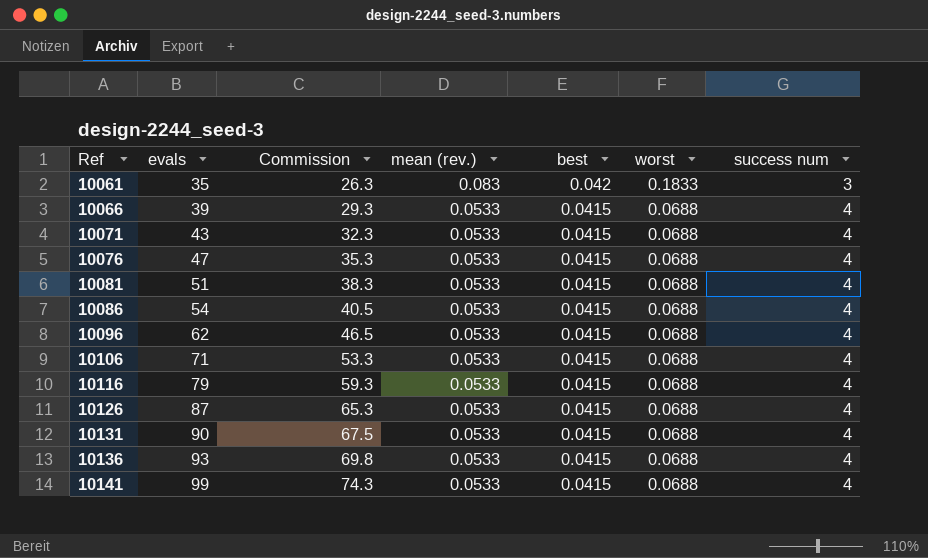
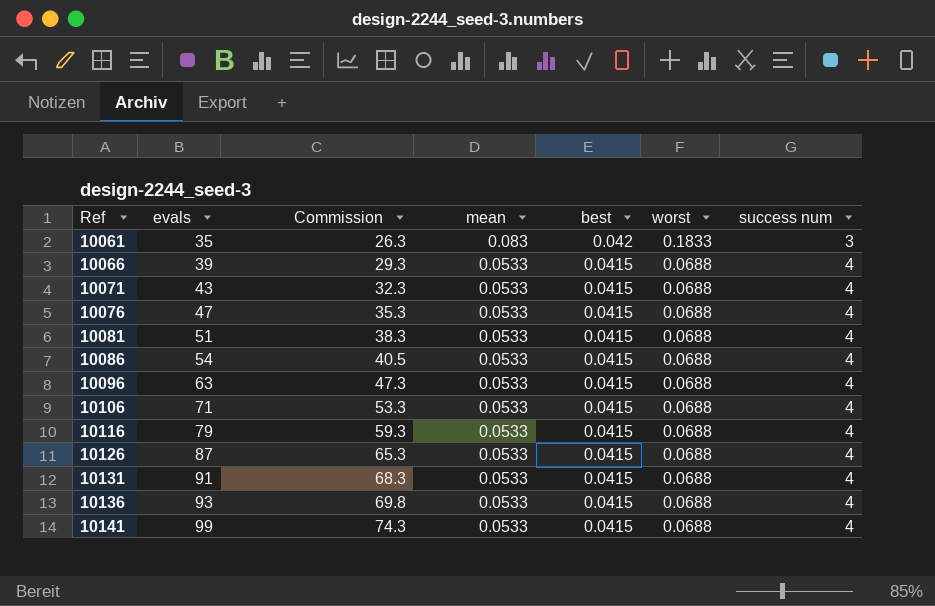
column name: mean (rev.) -> mean
10096 | evals: 62 -> 63
10096 | Commission: 46.5 -> 47.3
10131 | evals: 90 -> 91
10131 | Commission: 67.5 -> 68.3

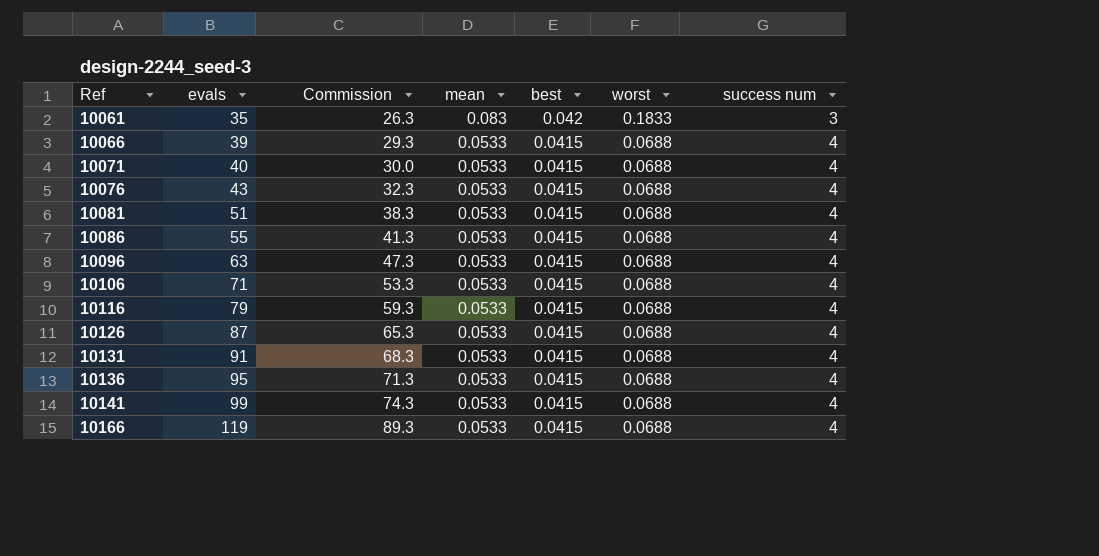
10071 | evals: 43 -> 40
10071 | Commission: 32.3 -> 30.0
10076 | evals: 47 -> 43
10076 | Commission: 35.3 -> 32.3
10086 | evals: 54 -> 55
10086 | Commission: 40.5 -> 41.3
10136 | evals: 93 -> 95
10136 | Commission: 69.8 -> 71.3
row 10166: none -> 119 | 89.3 | 0.0533 | 0.0415 | 0.0688 | 4

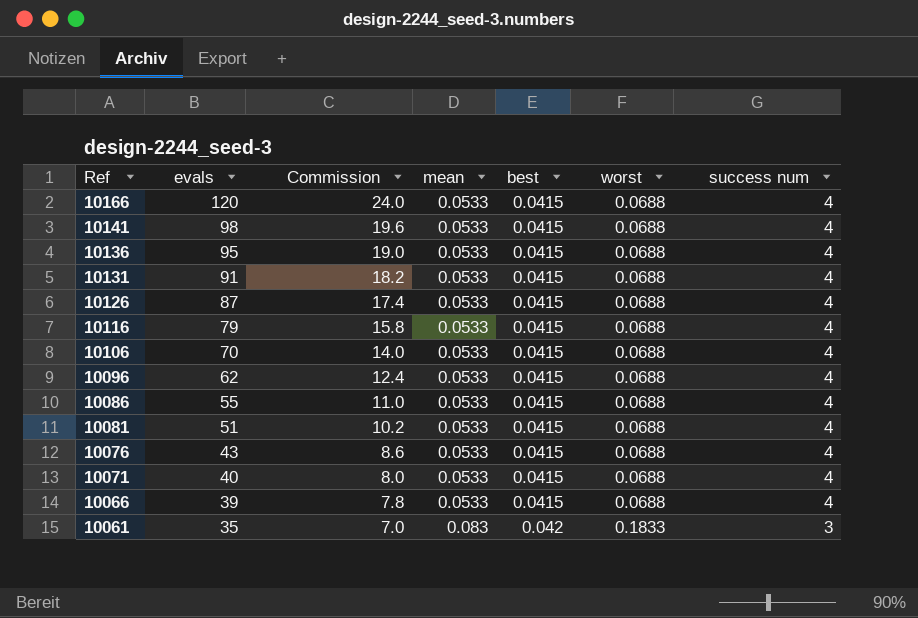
row order: Ref ascending -> Ref descending
column Commission | formula: [evals] * 0.75 -> [evals] * 0.2
10166 | evals: 119 -> 120
10141 | evals: 99 -> 98
10106 | evals: 71 -> 70
10096 | evals: 63 -> 62

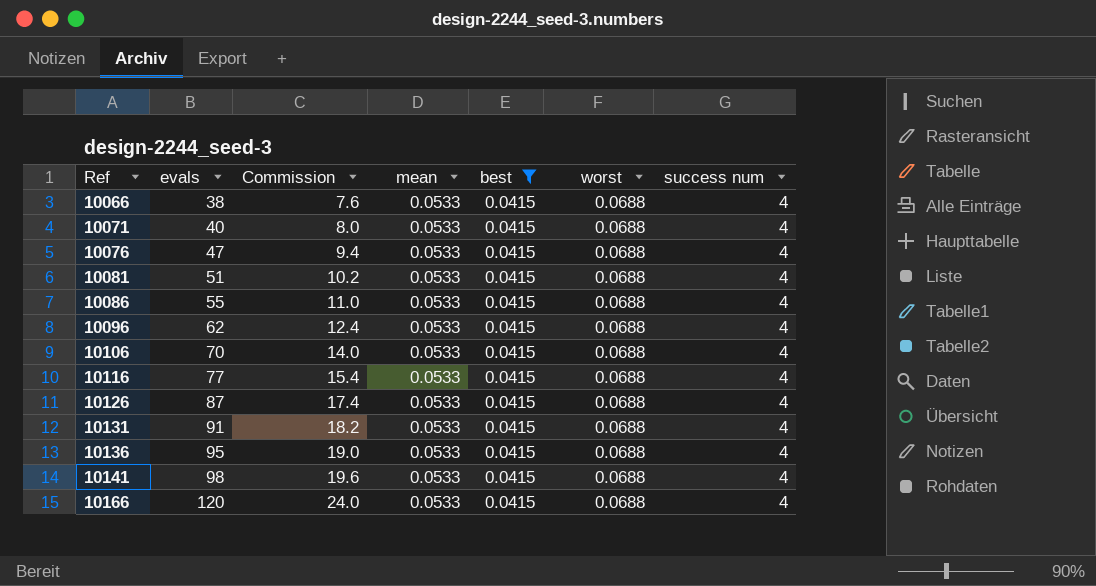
filter: none -> best = 0.0415
row order: Ref descending -> Ref ascending
10066 | evals: 39 -> 38
10066 | Commission: 7.8 -> 7.6
10076 | evals: 43 -> 47
10076 | Commission: 8.6 -> 9.4
10116 | evals: 79 -> 77
10116 | Commission: 15.8 -> 15.4

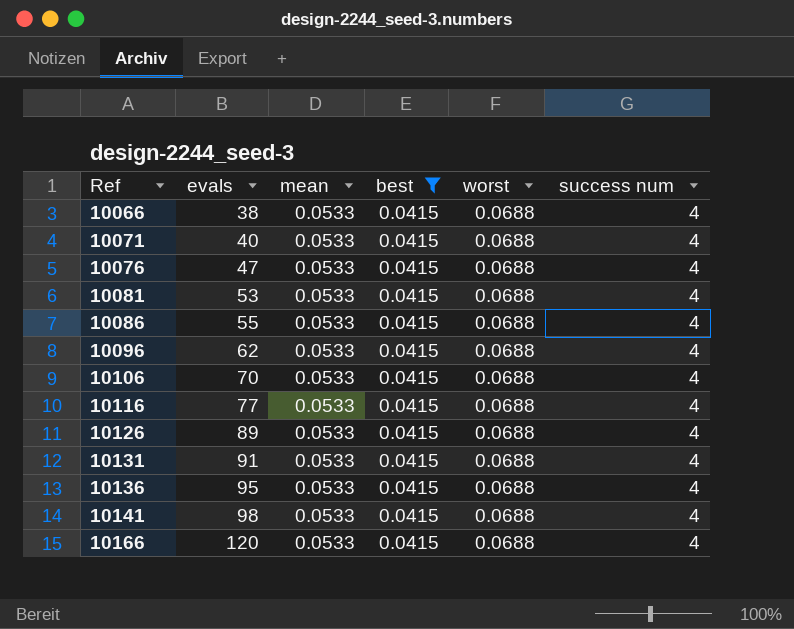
column Commission | formula: [evals] * 0.2 -> none
10081 | evals: 51 -> 53
10126 | evals: 87 -> 89

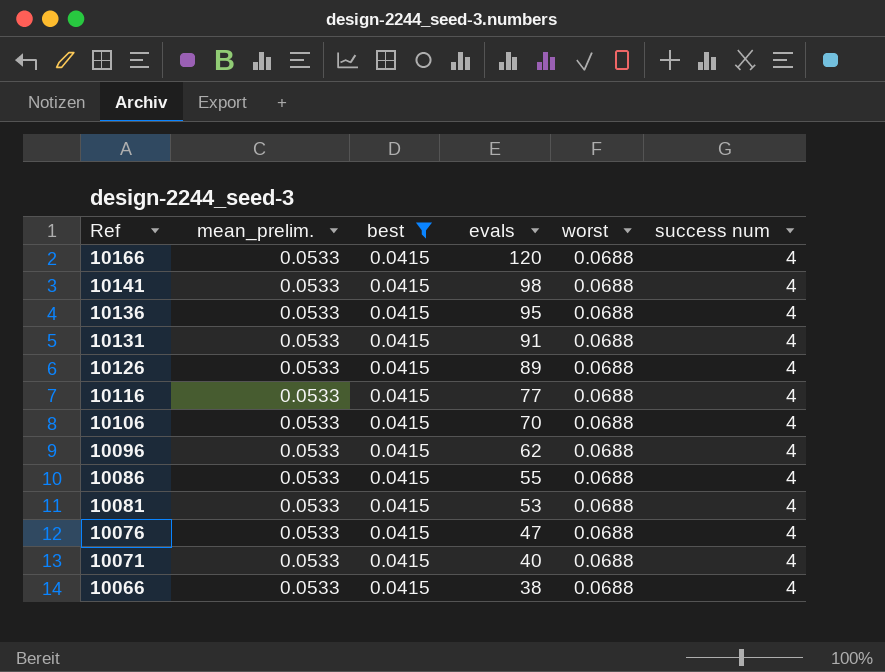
row order: Ref ascending -> Ref descending
column name: mean -> mean_prelim.
column evals | position: 2 -> 4

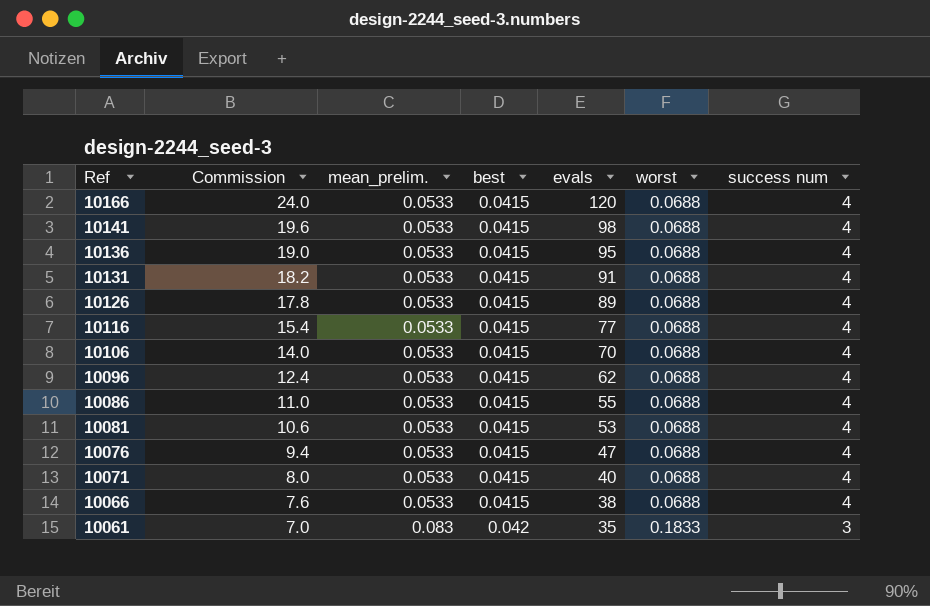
filter: best = 0.0415 -> none
column Commission | formula: none -> [evals] * 0.2

